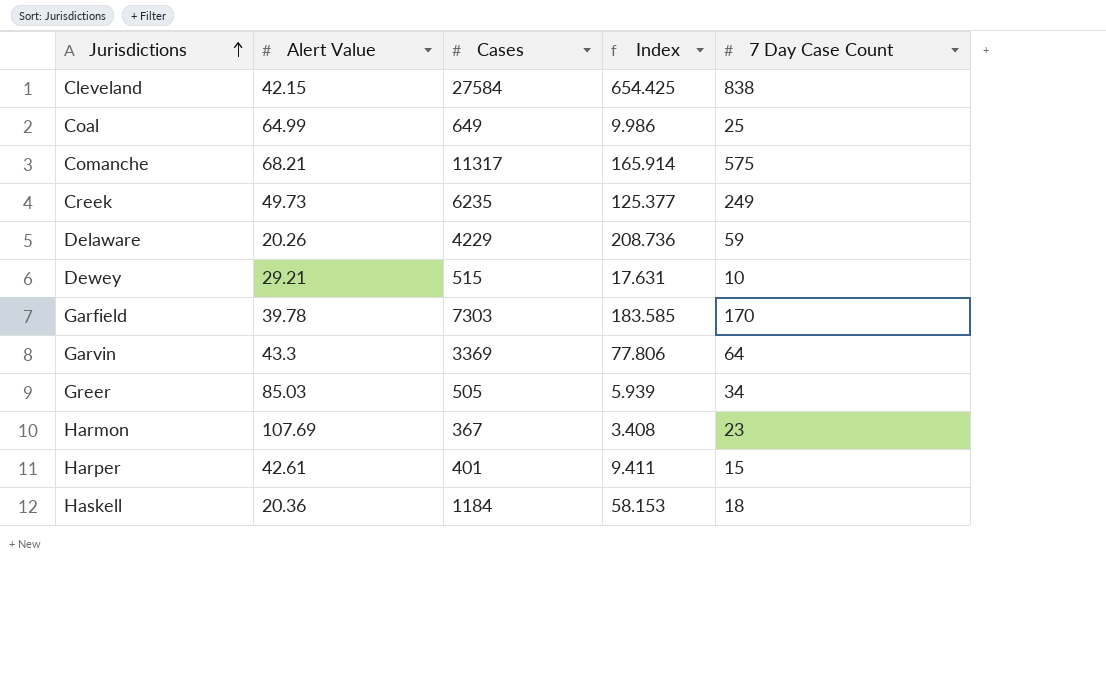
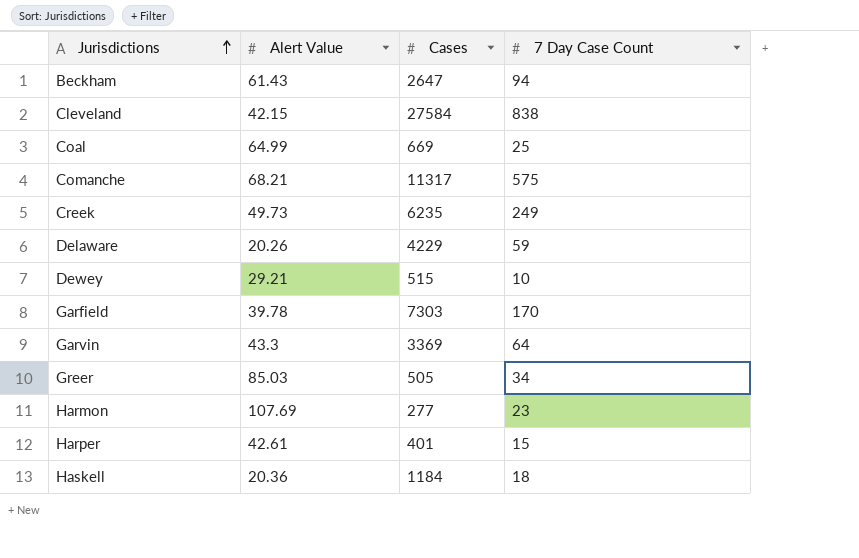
column Index | formula: [Cases] / [Alert Value] -> none
row Beckham: none -> 61.43 | 2647 | 94
Coal | Cases: 649 -> 669
Harmon | Cases: 367 -> 277

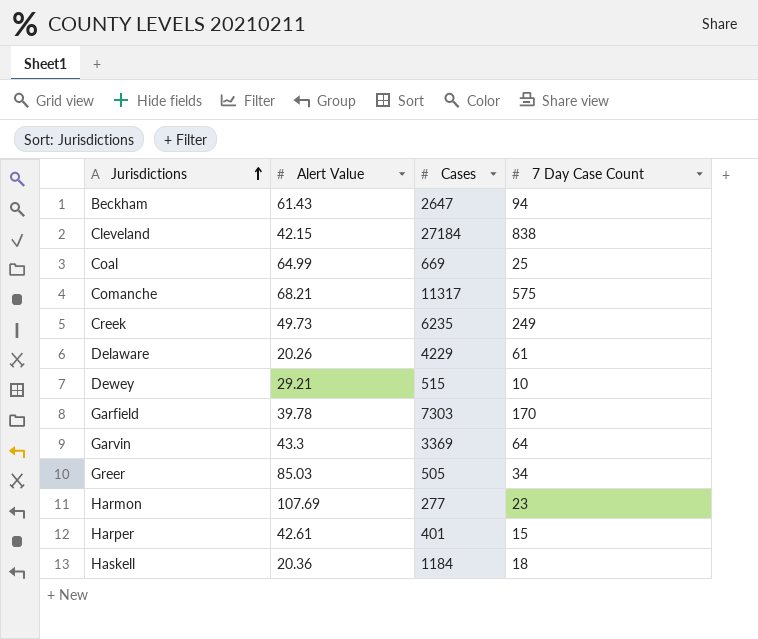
Cleveland | Cases: 27584 -> 27184
Delaware | 7 Day Case Count: 59 -> 61

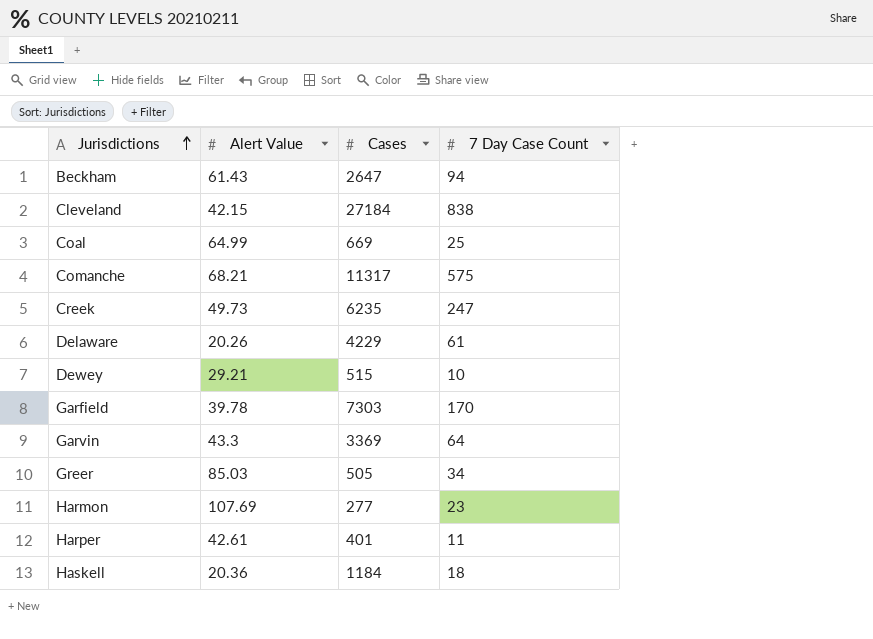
Creek | 7 Day Case Count: 249 -> 247
Harper | 7 Day Case Count: 15 -> 11

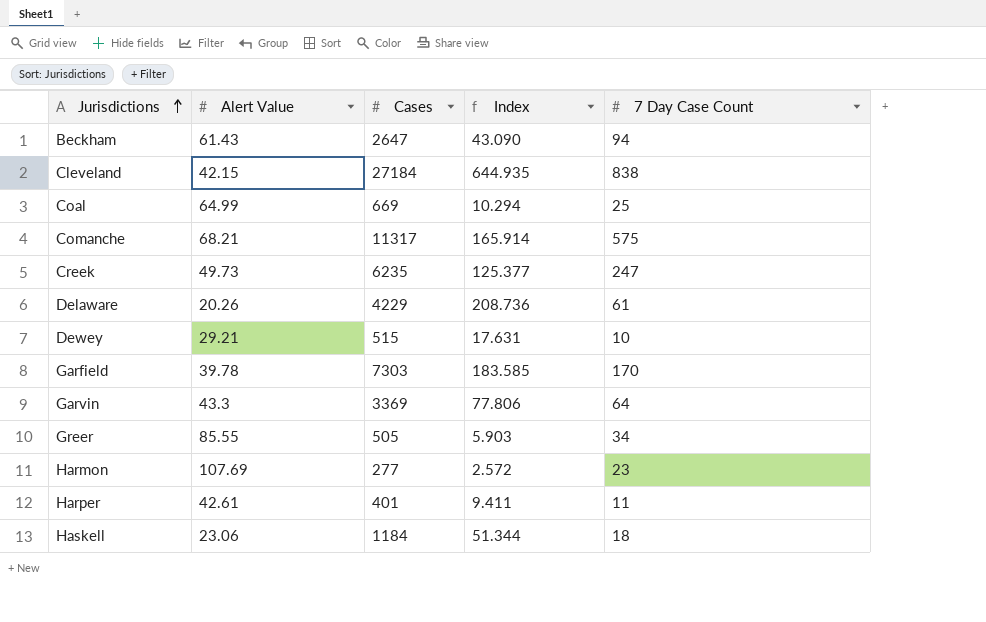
column Index | formula: none -> [Cases] / [Alert Value]
Greer | Alert Value: 85.03 -> 85.55
Haskell | Alert Value: 20.36 -> 23.06

